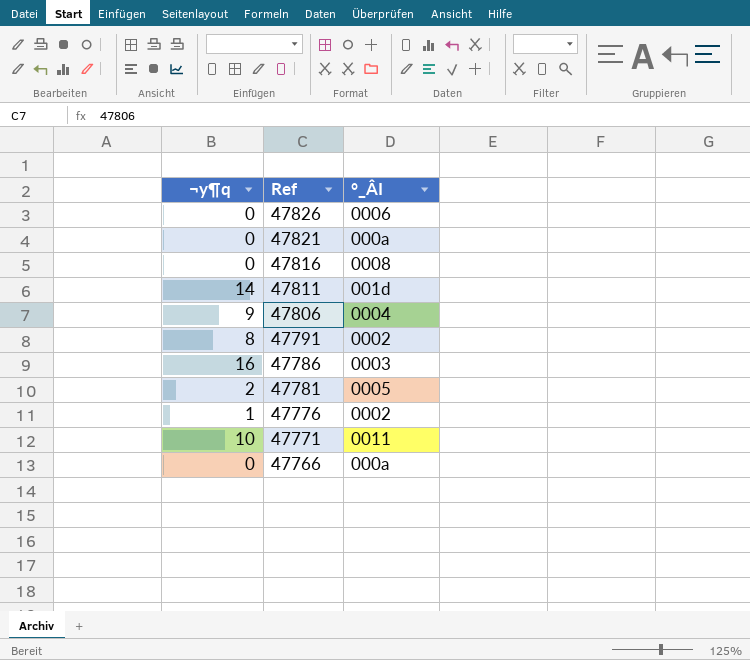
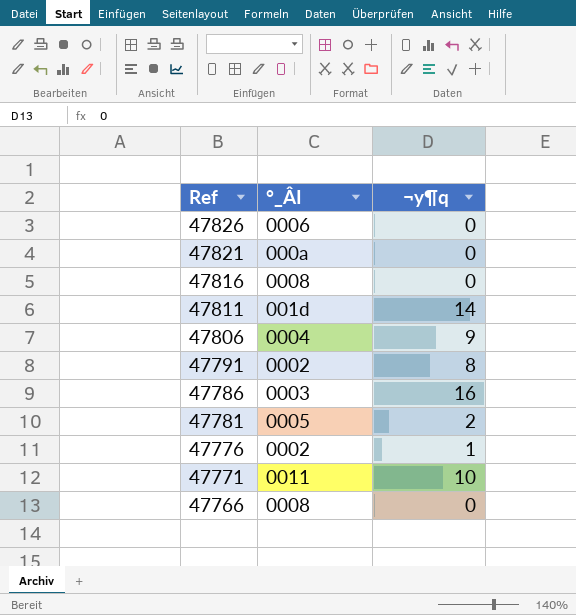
column ¬y¶q | position: 1 -> 3
47766 | °_ÂI: 000a -> 0008

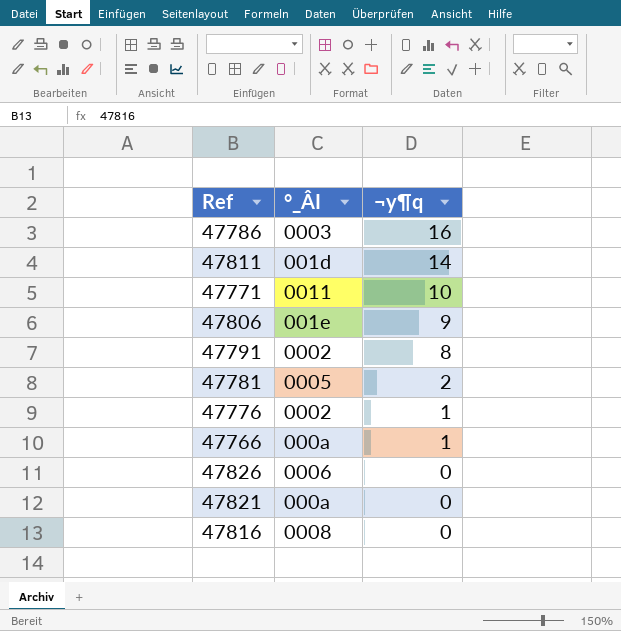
row order: Ref descending -> ¬y¶q descending
47806 | °_ÂI: 0004 -> 001e
47766 | °_ÂI: 0008 -> 000a
47766 | ¬y¶q: 0 -> 1

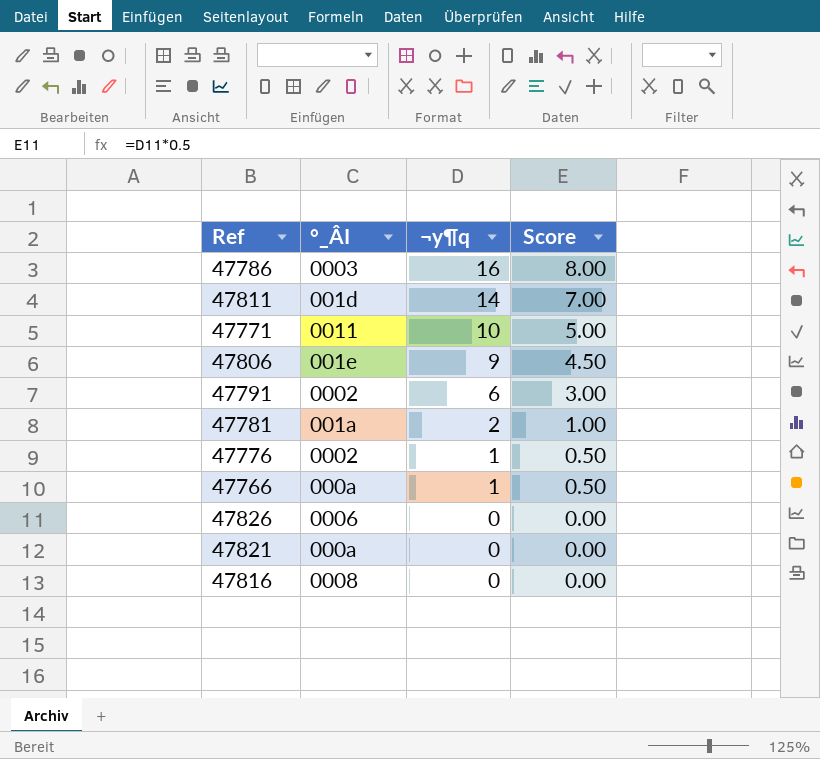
column Score | formula: none -> [¬y¶q] * 0.5
47791 | ¬y¶q: 8 -> 6
47781 | °_ÂI: 0005 -> 001a

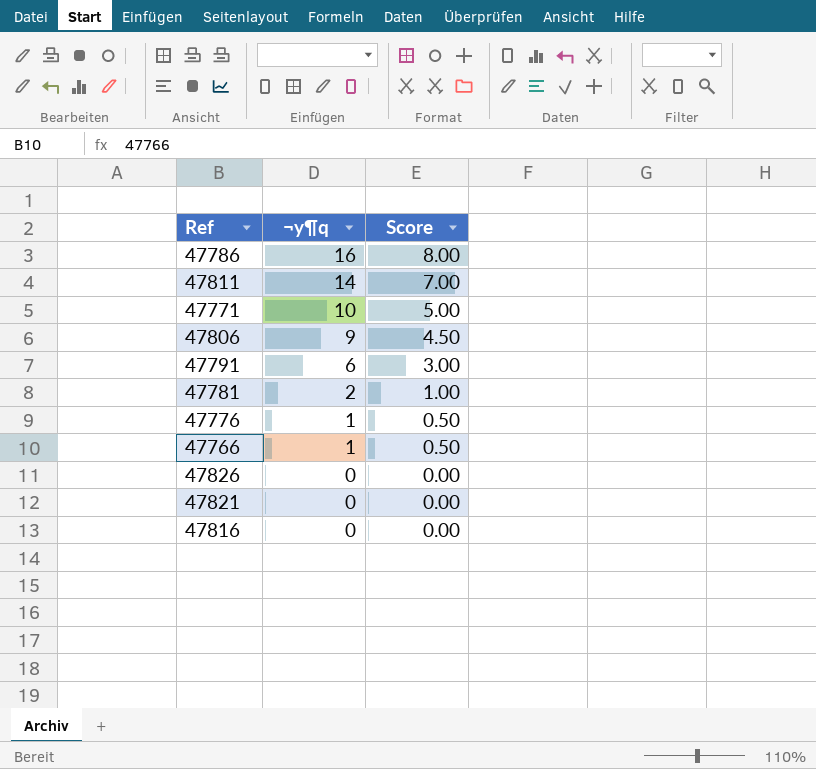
column °_ÂI | position: 2 -> none

